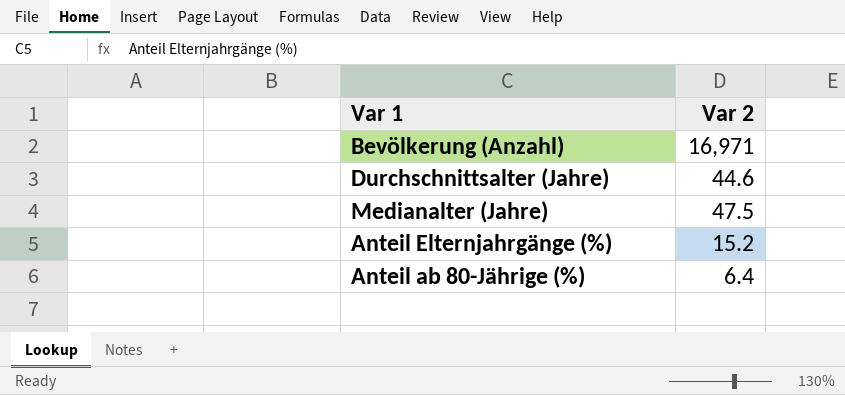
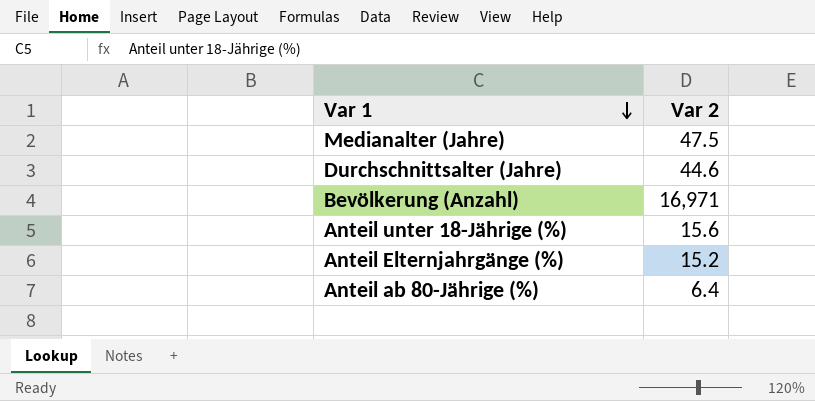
row order: none -> Var 1 descending
row Anteil unter 18-Jährige (%): none -> 15.6

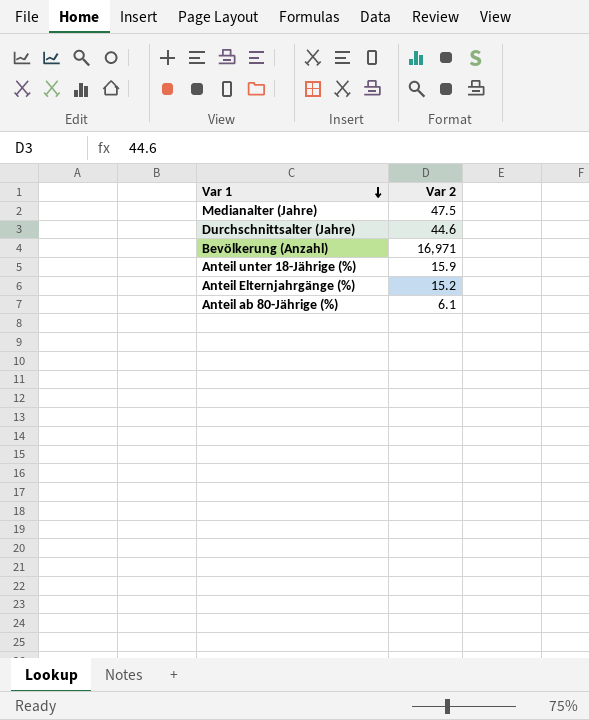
Anteil unter 18-Jährige (%) | Var 2: 15.6 -> 15.9
Anteil ab 80-Jährige (%) | Var 2: 6.4 -> 6.1

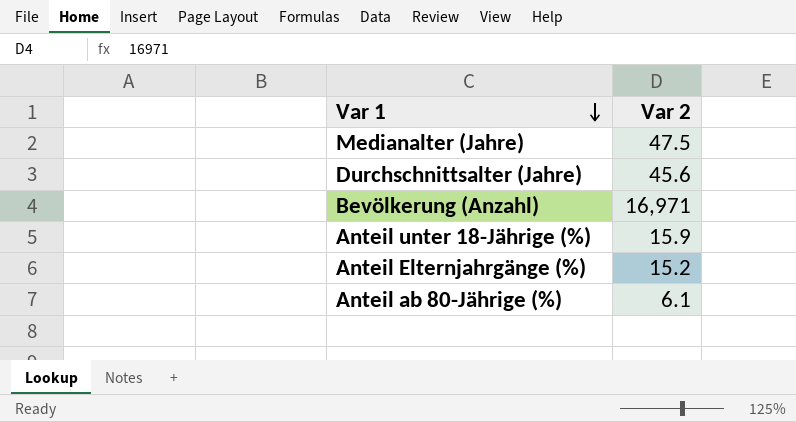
Durchschnittsalter (Jahre) | Var 2: 44.6 -> 45.6

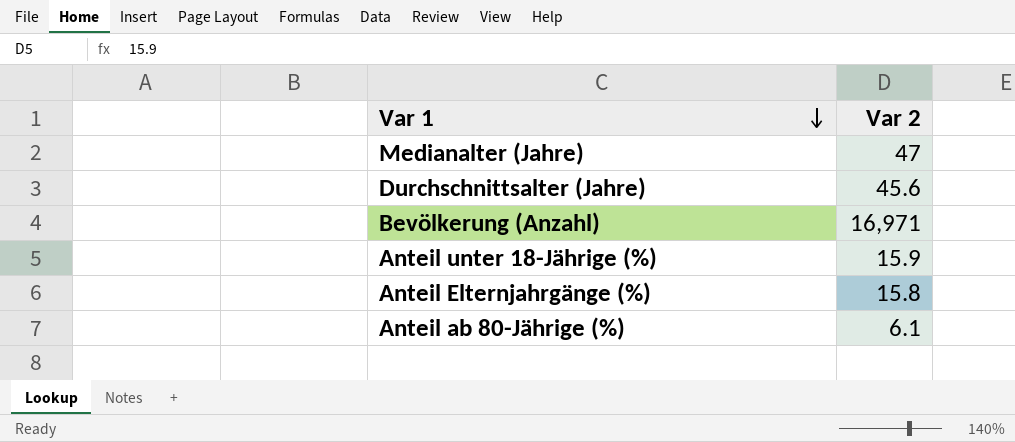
Medianalter (Jahre) | Var 2: 47.5 -> 47
Anteil Elternjahrgänge (%) | Var 2: 15.2 -> 15.8

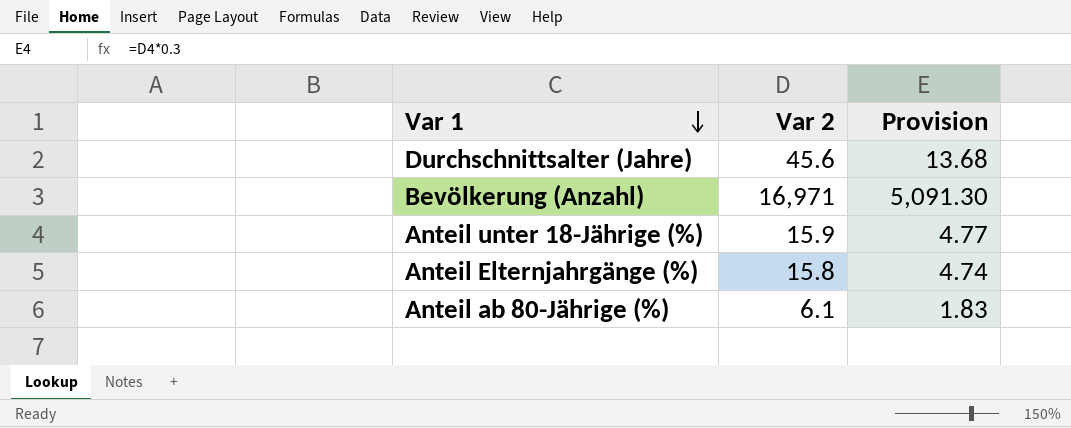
column Provision | formula: none -> [Var 2] * 0.3
row Medianalter (Jahre): 47 -> none

